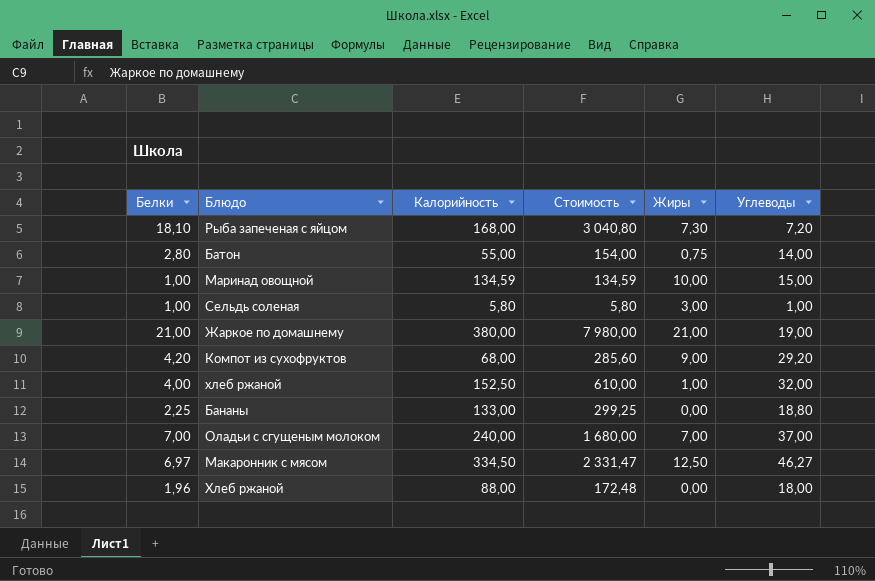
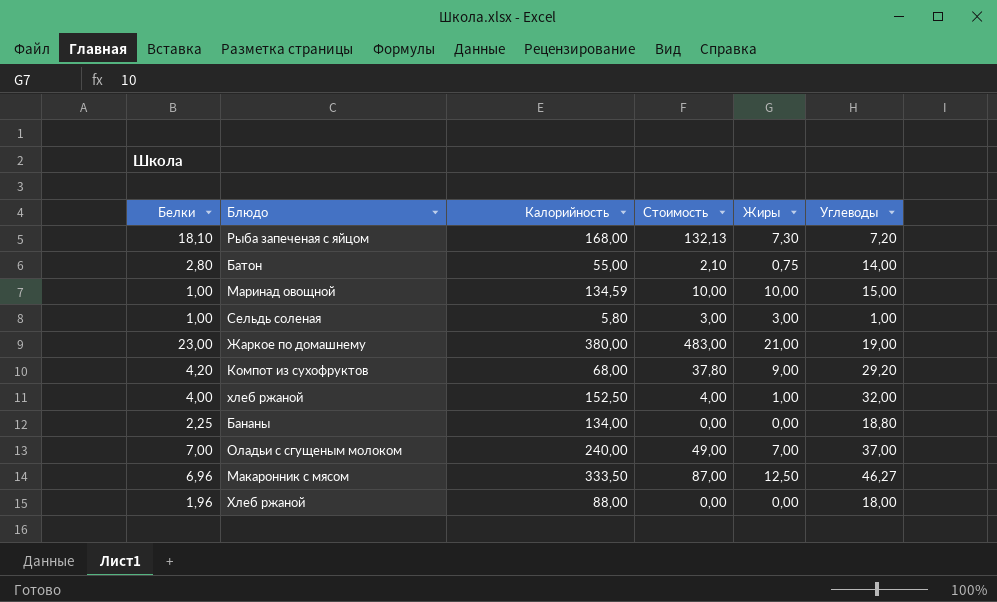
column Стоимость | formula: [Белки] * [Калорийность] -> [Белки] * [Жиры]
Жаркое по домашнему | Белки: 21,00 -> 23,00
Бананы | Калорийность: 133,00 -> 134,00
Макаронник с мясом | Белки: 6,97 -> 6,96
Макаронник с мясом | Калорийность: 334,50 -> 333,50

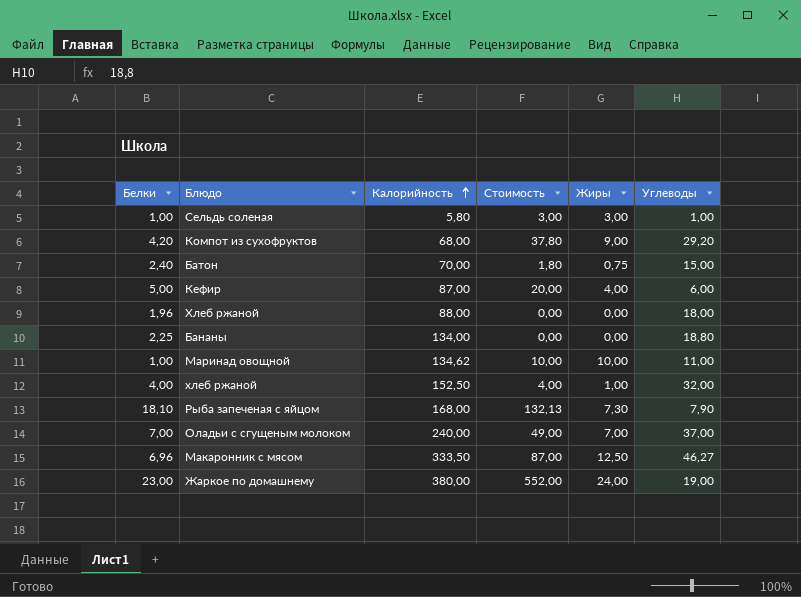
row order: none -> Калорийность ascending
Батон | Белки: 2,80 -> 2,40
Батон | Калорийность: 55,00 -> 70,00
Батон | Стоимость: 2,10 -> 1,80
Батон | Углеводы: 14,00 -> 15,00
row Кефир: none -> 5,00 | 87,00 | 20,00 | 4,00 | 6,00
Маринад овощной | Калорийность: 134,59 -> 134,62
Маринад овощной | Углеводы: 15,00 -> 11,00
Рыба запеченая с яйцом | Углеводы: 7,20 -> 7,90
Жаркое по домашнему | Стоимость: 483,00 -> 552,00
Жаркое по домашнему | Жиры: 21,00 -> 24,00

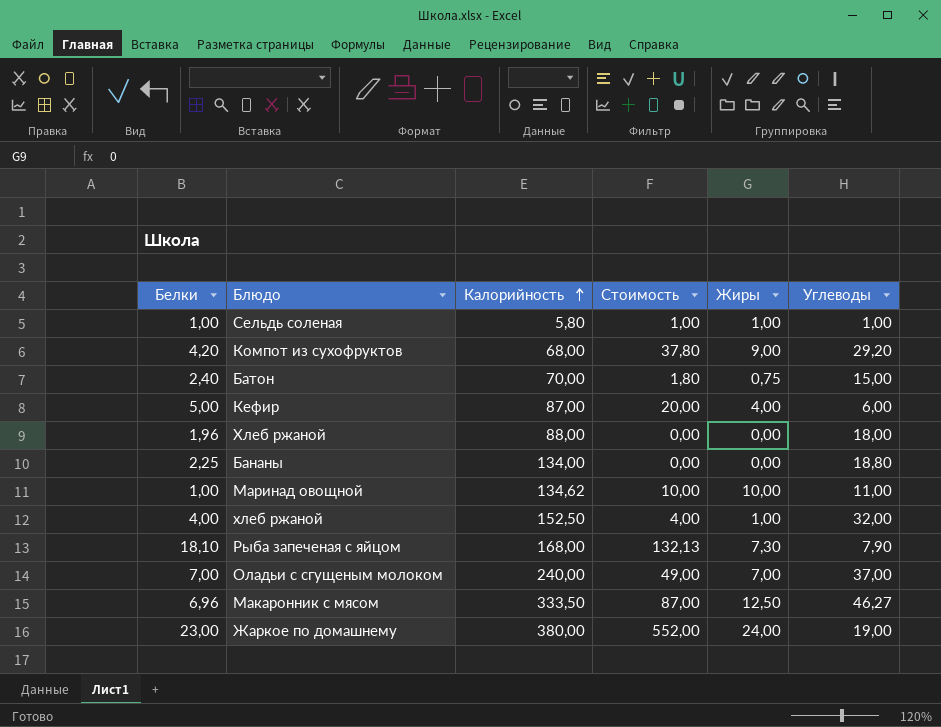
Сельдь соленая | Стоимость: 3,00 -> 1,00
Сельдь соленая | Жиры: 3,00 -> 1,00

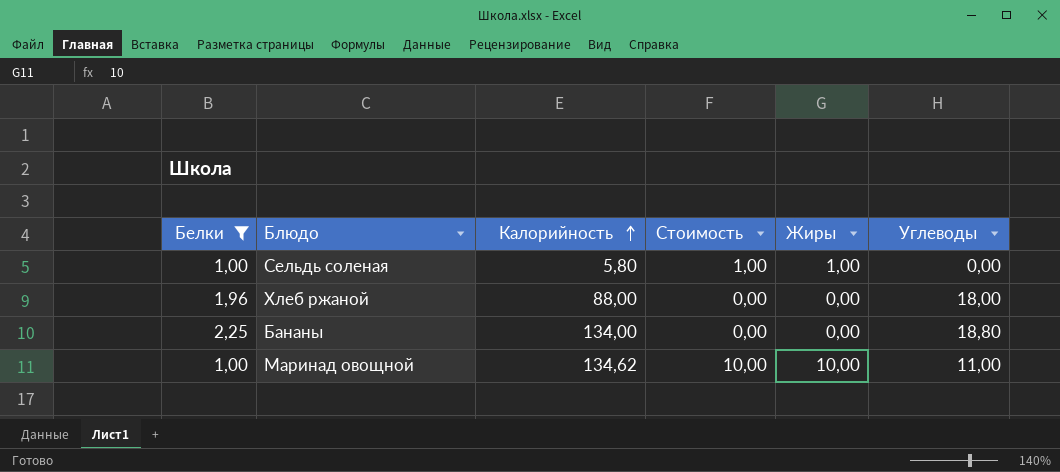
filter: none -> Белки <= 2,25
Сельдь соленая | Углеводы: 1,00 -> 0,00

